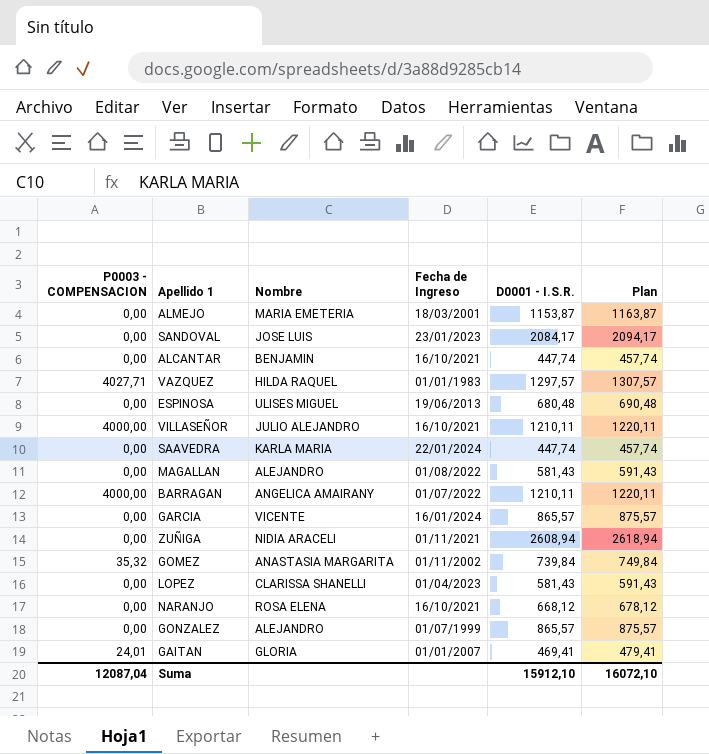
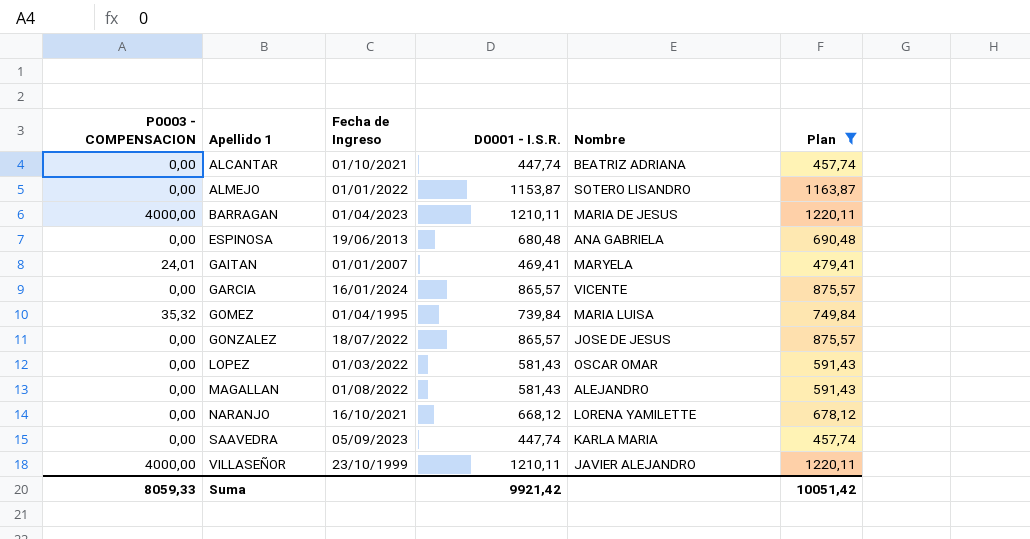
filter: none -> Plan <= 1220,11
row order: none -> Apellido 1 ascending
column Nombre | position: 3 -> 5
ALCANTAR | Fecha de Ingreso: 16/10/2021 -> 01/10/2021
ALCANTAR | Nombre: BENJAMIN -> BEATRIZ ADRIANA
ALMEJO | Fecha de Ingreso: 18/03/2001 -> 01/01/2022
ALMEJO | Nombre: MARIA EMETERIA -> SOTERO LISANDRO
BARRAGAN | Fecha de Ingreso: 01/07/2022 -> 01/04/2023
BARRAGAN | Nombre: ANGELICA AMAIRANY -> MARIA DE JESUS
ESPINOSA | Nombre: ULISES MIGUEL -> ANA GABRIELA
GAITAN | Nombre: GLORIA -> MARYELA
GOMEZ | Fecha de Ingreso: 01/11/2002 -> 01/04/1995
GOMEZ | Nombre: ANASTASIA MARGARITA -> MARIA LUISA
GONZALEZ | Fecha de Ingreso: 01/07/1999 -> 18/07/2022
GONZALEZ | Nombre: ALEJANDRO -> JOSE DE JESUS
LOPEZ | Fecha de Ingreso: 01/04/2023 -> 01/03/2022
LOPEZ | Nombre: CLARISSA SHANELLI -> OSCAR OMAR
NARANJO | Nombre: ROSA ELENA -> LORENA YAMILETTE
SAAVEDRA | Fecha de Ingreso: 22/01/2024 -> 05/09/2023
VILLASEÑOR | Fecha de Ingreso: 16/10/2021 -> 23/10/1999
VILLASEÑOR | Nombre: JULIO ALEJANDRO -> JAVIER ALEJANDRO
Suma | P0003 - COMPENSACION: 12087,04 -> 8059,33
Suma | D0001 - I.S.R.: 15912,10 -> 9921,42
Suma | Plan: 16072,10 -> 10051,42

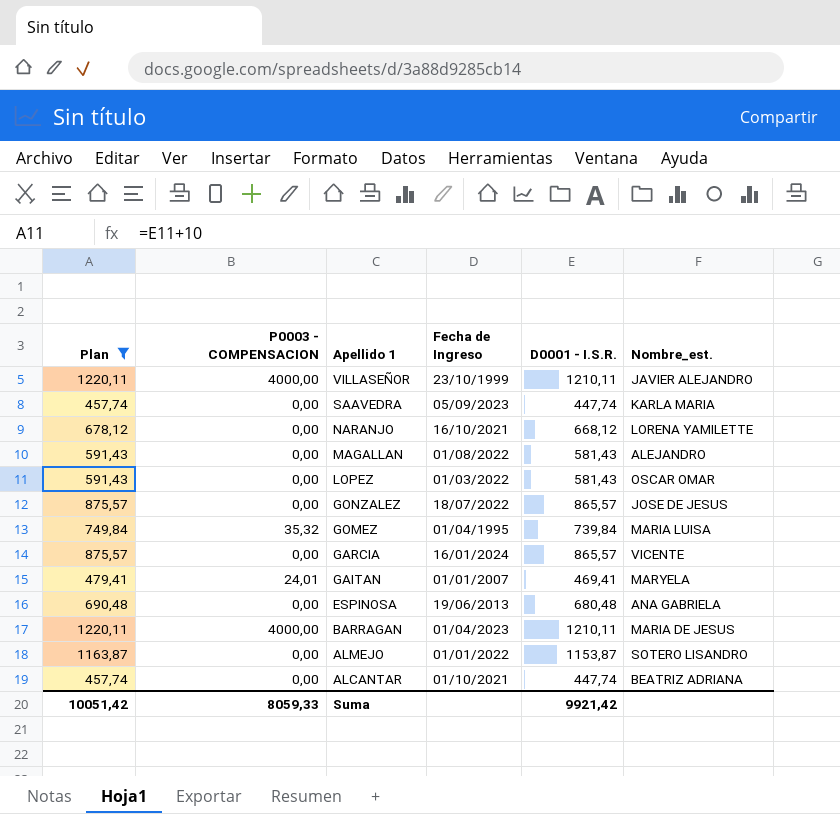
row order: Apellido 1 ascending -> Apellido 1 descending
column Plan | position: 6 -> 1
column name: Nombre -> Nombre_est.

